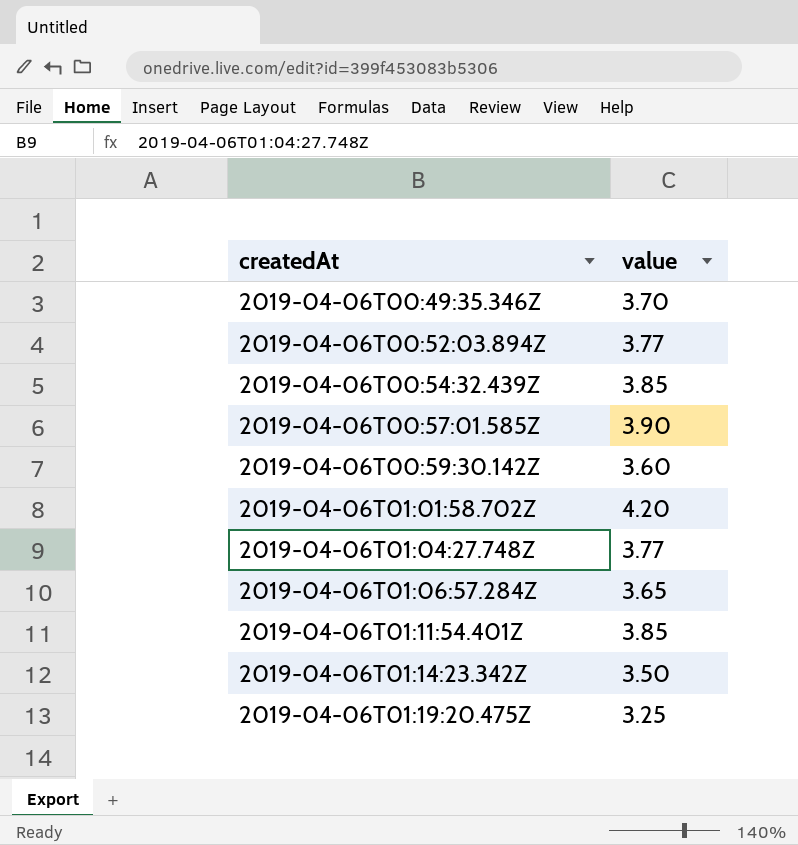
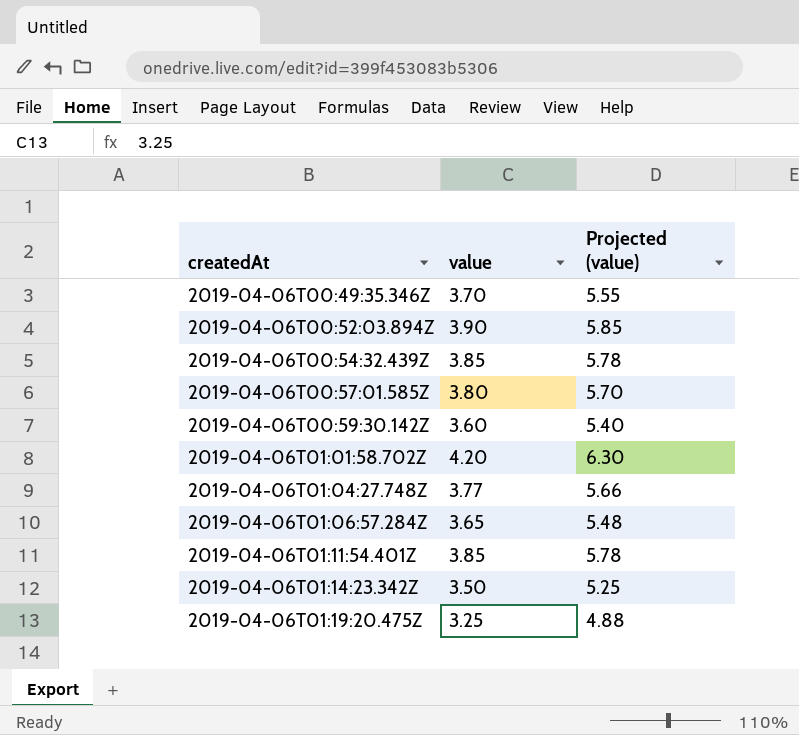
column Projected (value) | formula: none -> [value] * 1.5
2019-04-06T00:52:03.894Z | value: 3.77 -> 3.90
2019-04-06T00:57:01.585Z | value: 3.90 -> 3.80

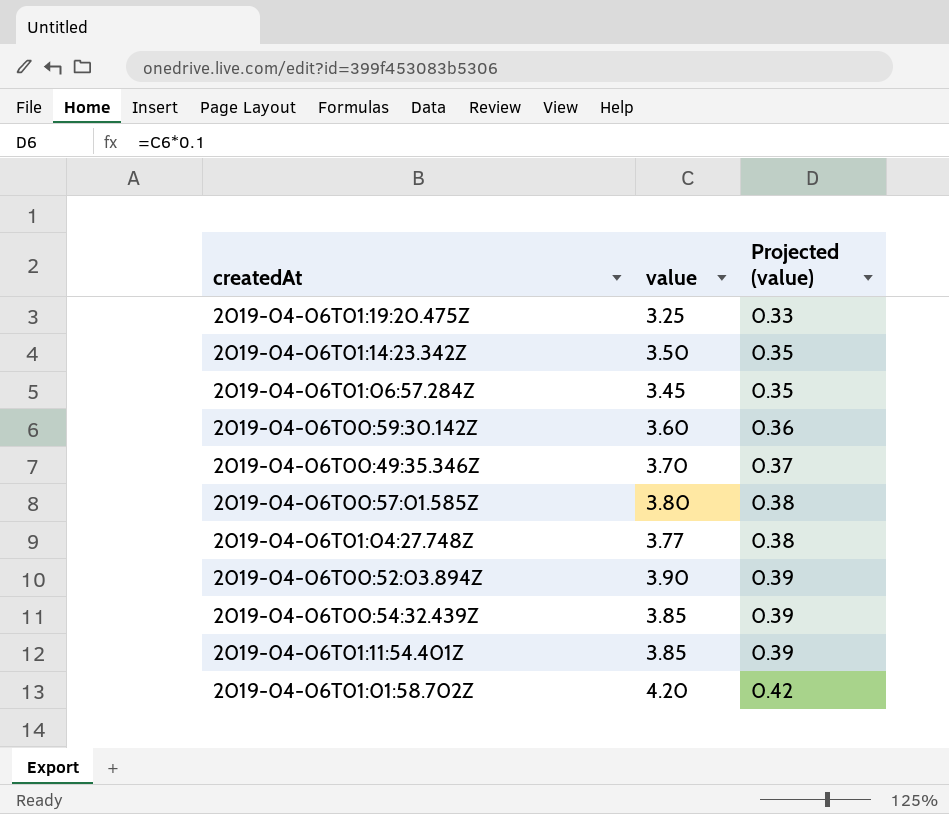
row order: createdAt ascending -> Projected (value) ascending
column Projected (value) | formula: [value] * 1.5 -> [value] * 0.1
2019-04-06T01:06:57.284Z | value: 3.65 -> 3.45

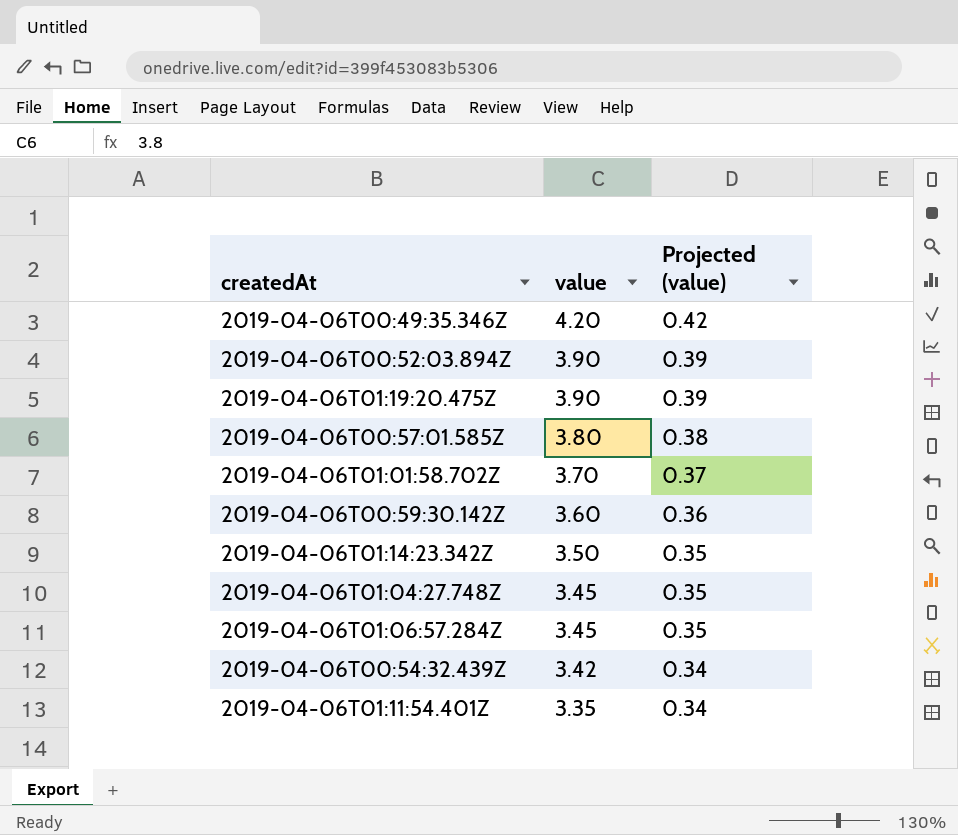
row order: Projected (value) ascending -> value descending
2019-04-06T00:49:35.346Z | value: 3.70 -> 4.20
2019-04-06T00:49:35.346Z | Projected (value): 0.37 -> 0.42
2019-04-06T01:19:20.475Z | value: 3.25 -> 3.90
2019-04-06T01:19:20.475Z | Projected (value): 0.33 -> 0.39
2019-04-06T01:01:58.702Z | value: 4.20 -> 3.70
2019-04-06T01:01:58.702Z | Projected (value): 0.42 -> 0.37
2019-04-06T01:04:27.748Z | value: 3.77 -> 3.45
2019-04-06T01:04:27.748Z | Projected (value): 0.38 -> 0.35
2019-04-06T00:54:32.439Z | value: 3.85 -> 3.42
2019-04-06T00:54:32.439Z | Projected (value): 0.39 -> 0.34
2019-04-06T01:11:54.401Z | value: 3.85 -> 3.35
2019-04-06T01:11:54.401Z | Projected (value): 0.39 -> 0.34

